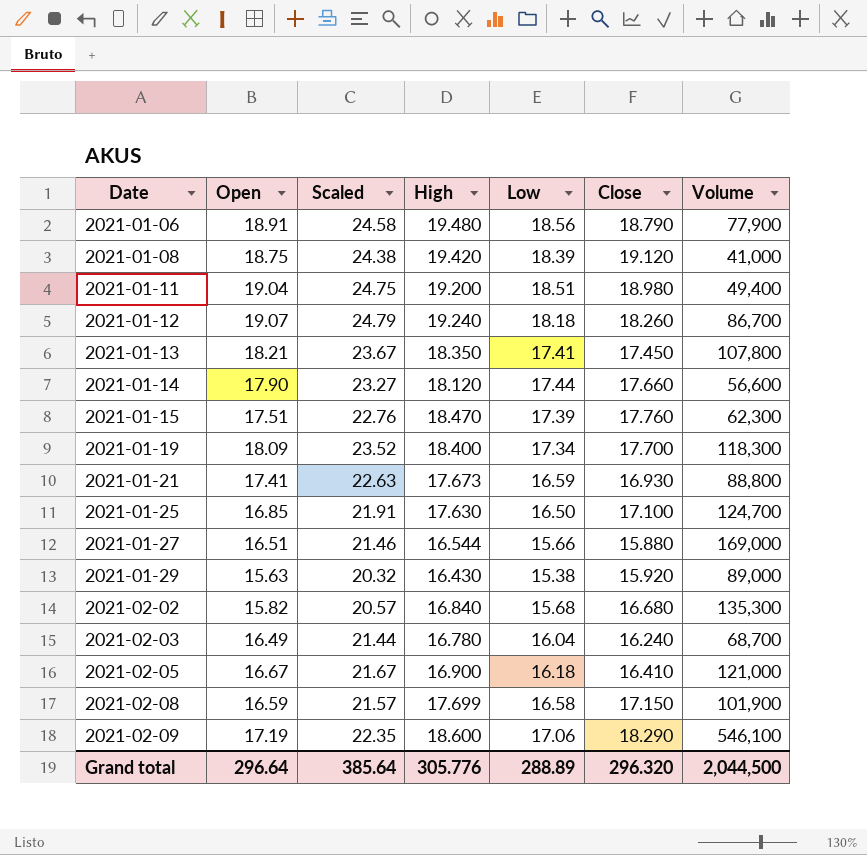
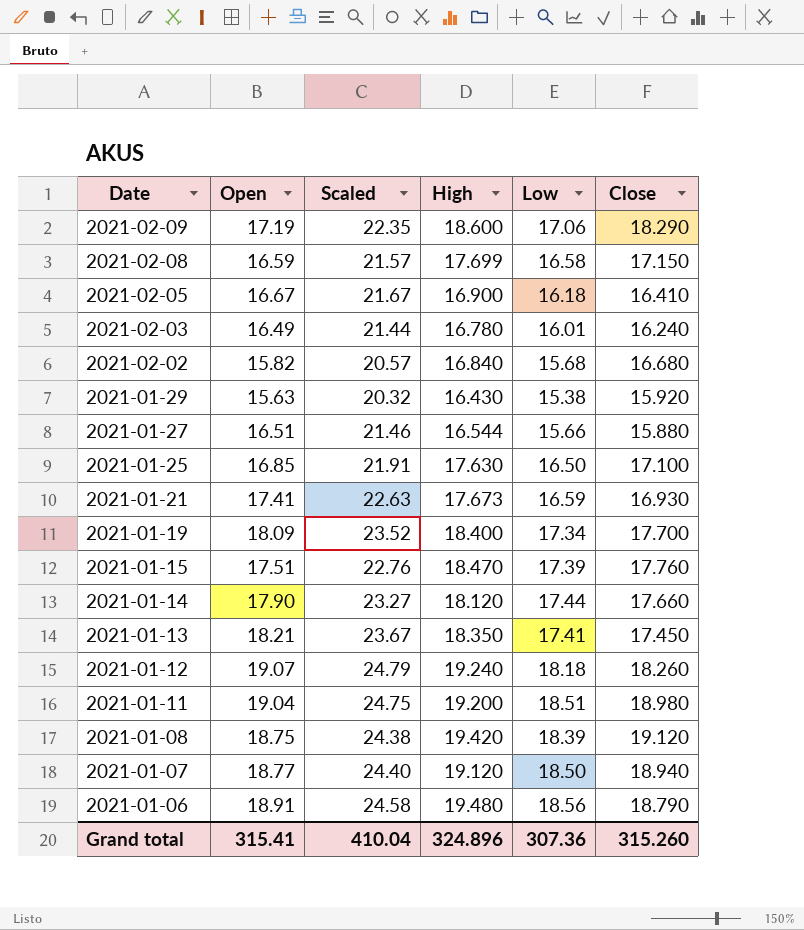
row order: Date ascending -> Date descending
column Volume | position: 7 -> none
2021-02-03 | Low: 16.04 -> 16.01
row 2021-01-07: none -> 18.77 | 24.40 | 19.120 | 18.50 | 18.940
Grand total | Open: 296.64 -> 315.41
Grand total | Scaled: 385.64 -> 410.04
Grand total | High: 305.776 -> 324.896
Grand total | Low: 288.89 -> 307.36
Grand total | Close: 296.320 -> 315.260

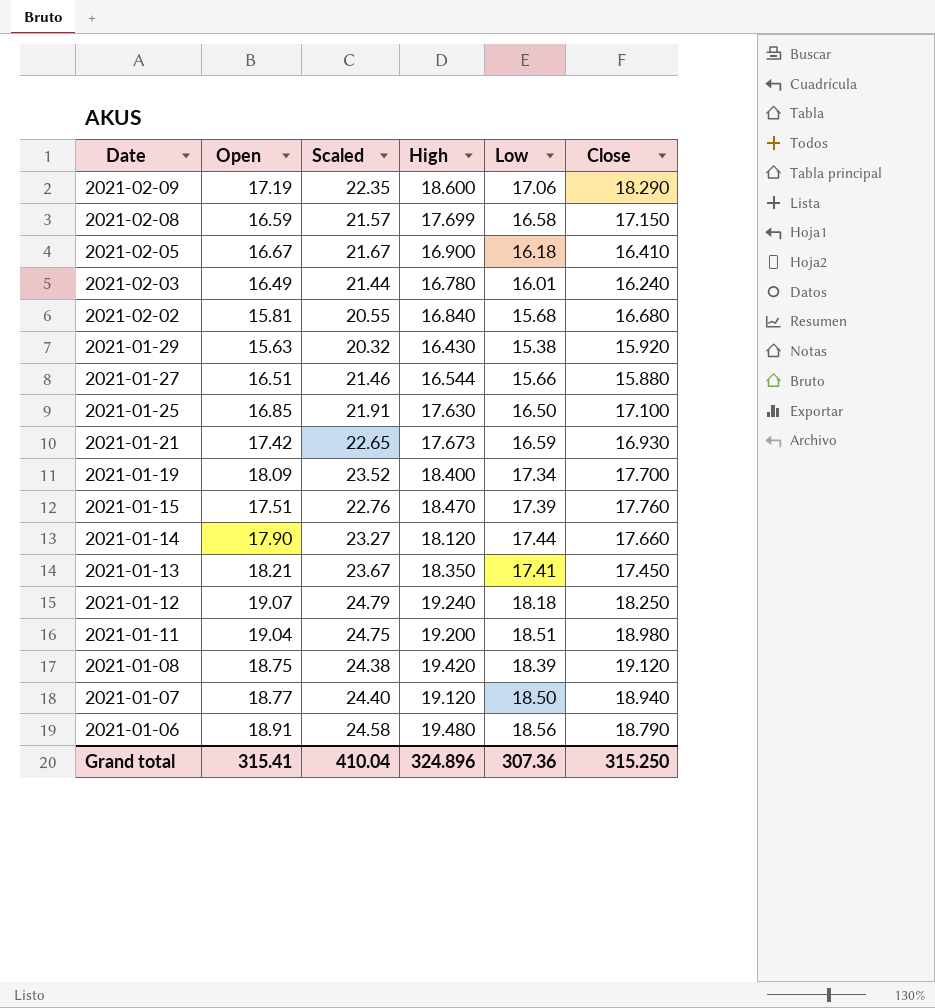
2021-02-02 | Open: 15.82 -> 15.81
2021-02-02 | Scaled: 20.57 -> 20.55
2021-01-21 | Open: 17.41 -> 17.42
2021-01-21 | Scaled: 22.63 -> 22.65
2021-01-12 | Close: 18.260 -> 18.250
Grand total | Close: 315.260 -> 315.250

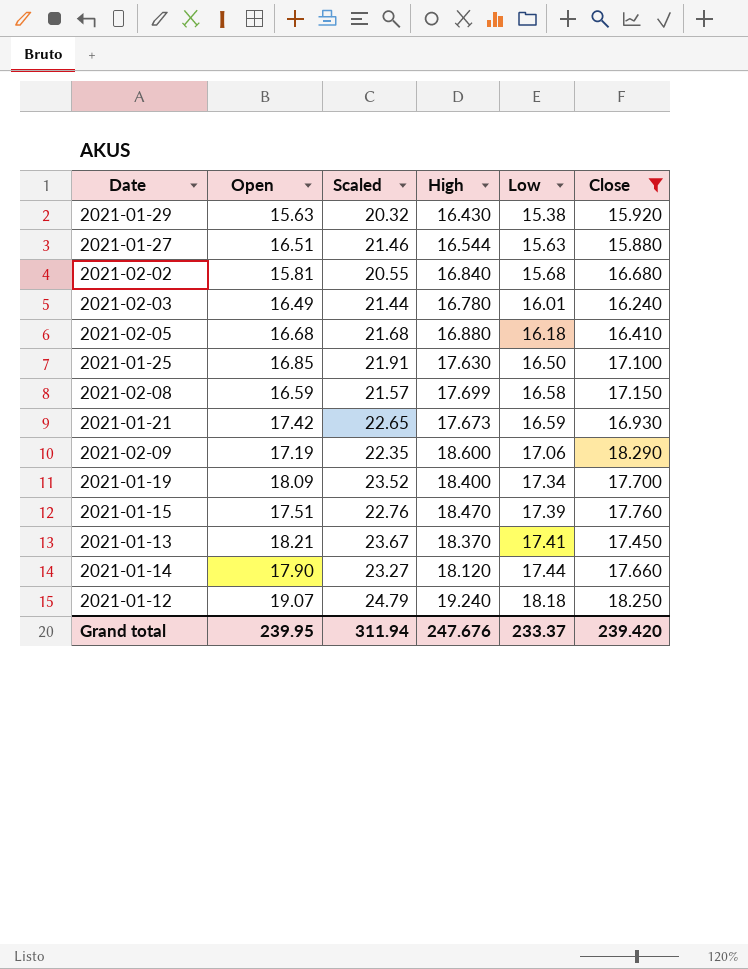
filter: none -> Close <= 18.290
row order: Date descending -> Low ascending
2021-01-27 | Low: 15.66 -> 15.63
2021-02-05 | Open: 16.67 -> 16.68
2021-02-05 | Scaled: 21.67 -> 21.68
2021-02-05 | High: 16.900 -> 16.880
2021-01-13 | High: 18.350 -> 18.370
Grand total | Open: 315.41 -> 239.95
Grand total | Scaled: 410.04 -> 311.94
Grand total | High: 324.896 -> 247.676
Grand total | Low: 307.36 -> 233.37
Grand total | Close: 315.250 -> 239.420

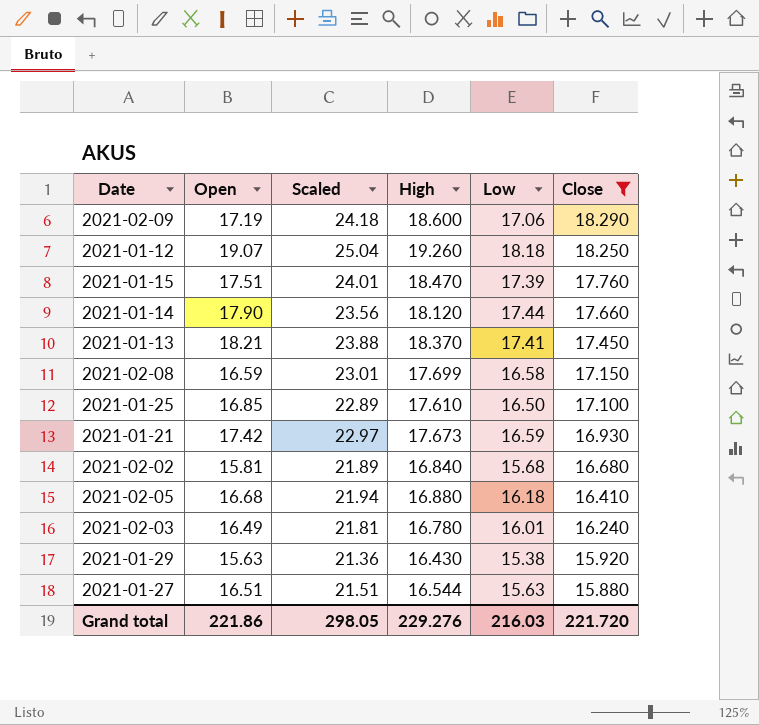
row order: Low ascending -> Close descending
column Scaled | formula: [Open] * 1.3 -> [High] * 1.3
row 2021-01-19: 18.09 | 23.52 | 18.400 | 17.34 | 17.700 -> none
2021-01-12 | High: 19.240 -> 19.260
2021-01-25 | High: 17.630 -> 17.610
Grand total | Open: 239.95 -> 221.86
Grand total | Scaled: 311.94 -> 298.05
Grand total | High: 247.676 -> 229.276
Grand total | Low: 233.37 -> 216.03
Grand total | Close: 239.420 -> 221.720

